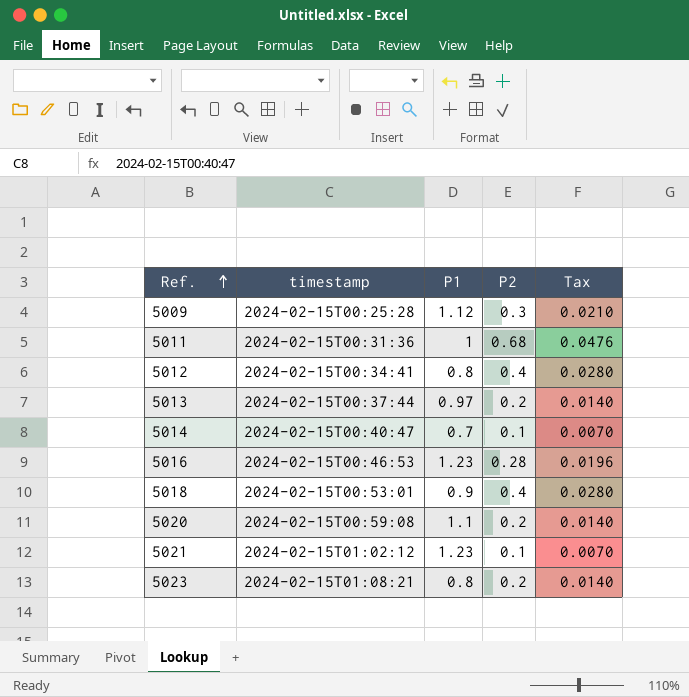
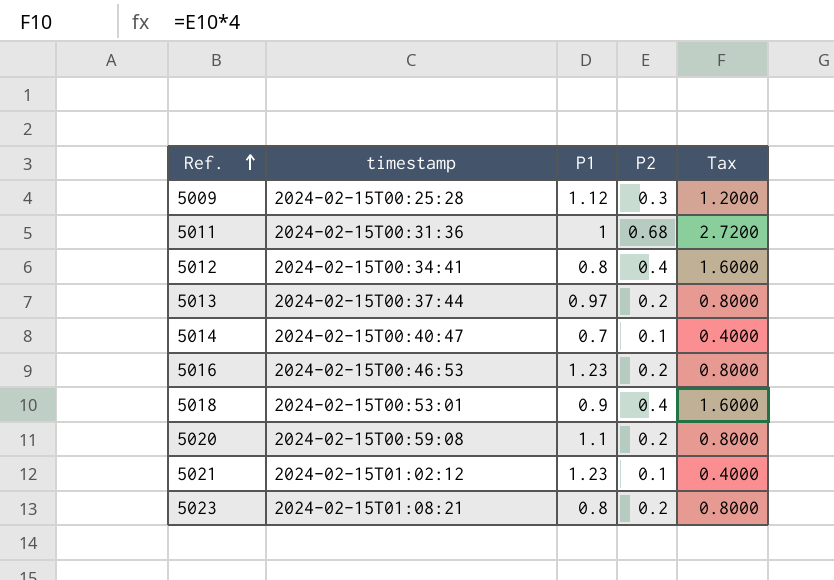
column Tax | formula: [P2] * 0.07 -> [P2] * 4
5016 | P2: 0.28 -> 0.2

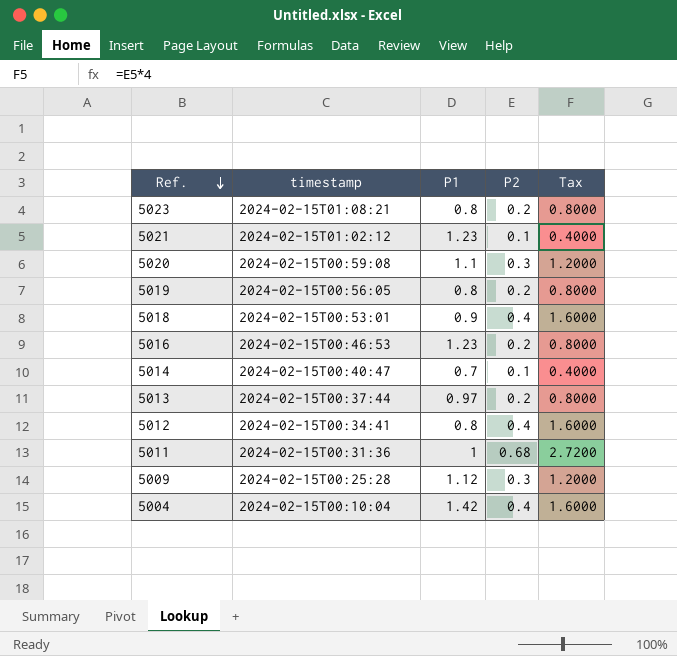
row order: Ref. ascending -> Ref. descending
5020 | P2: 0.2 -> 0.3
5020 | Tax: 0.8000 -> 1.2000
row 5019: none -> 2024-02-15T00:56:05 | 0.8 | 0.2 | 0.8000
row 5004: none -> 2024-02-15T00:10:04 | 1.42 | 0.4 | 1.6000

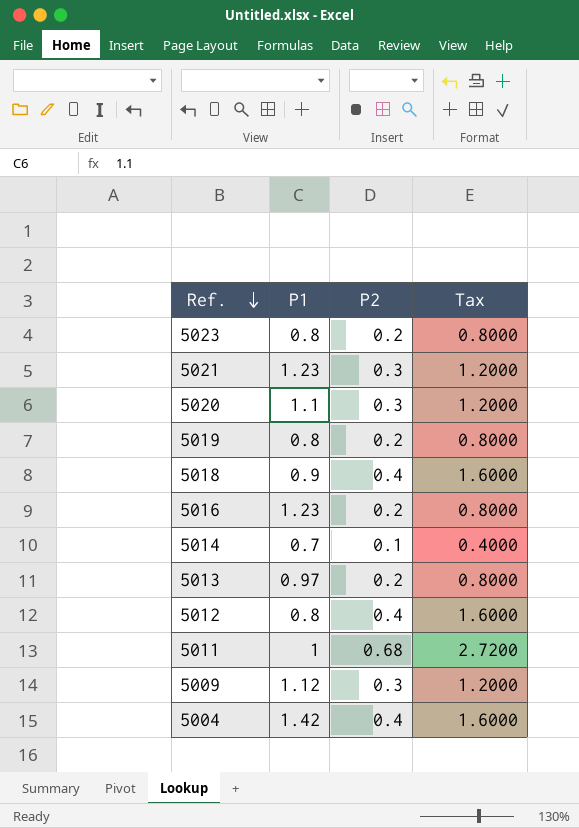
column timestamp | position: 2 -> none
5021 | P2: 0.1 -> 0.3
5021 | Tax: 0.4000 -> 1.2000

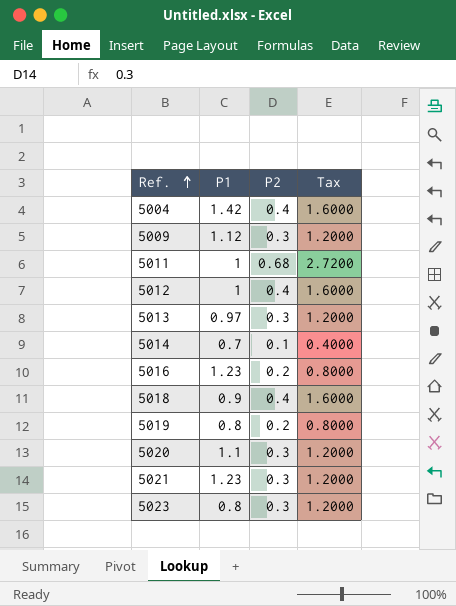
row order: Ref. descending -> Ref. ascending
5012 | P1: 0.8 -> 1
5013 | P2: 0.2 -> 0.3
5013 | Tax: 0.8000 -> 1.2000
5023 | P2: 0.2 -> 0.3
5023 | Tax: 0.8000 -> 1.2000

